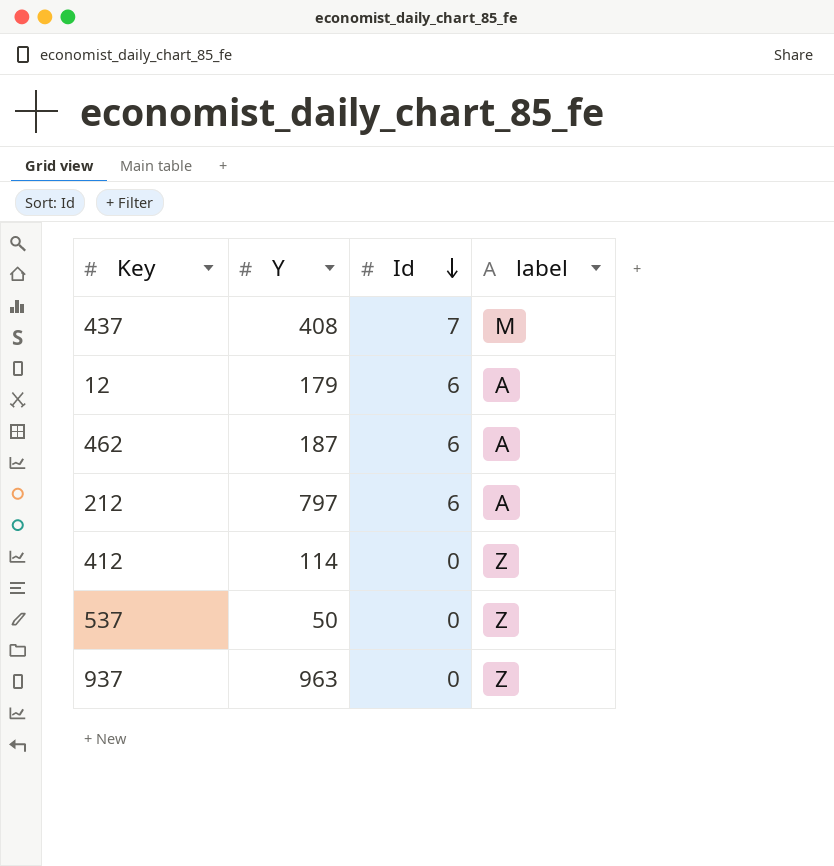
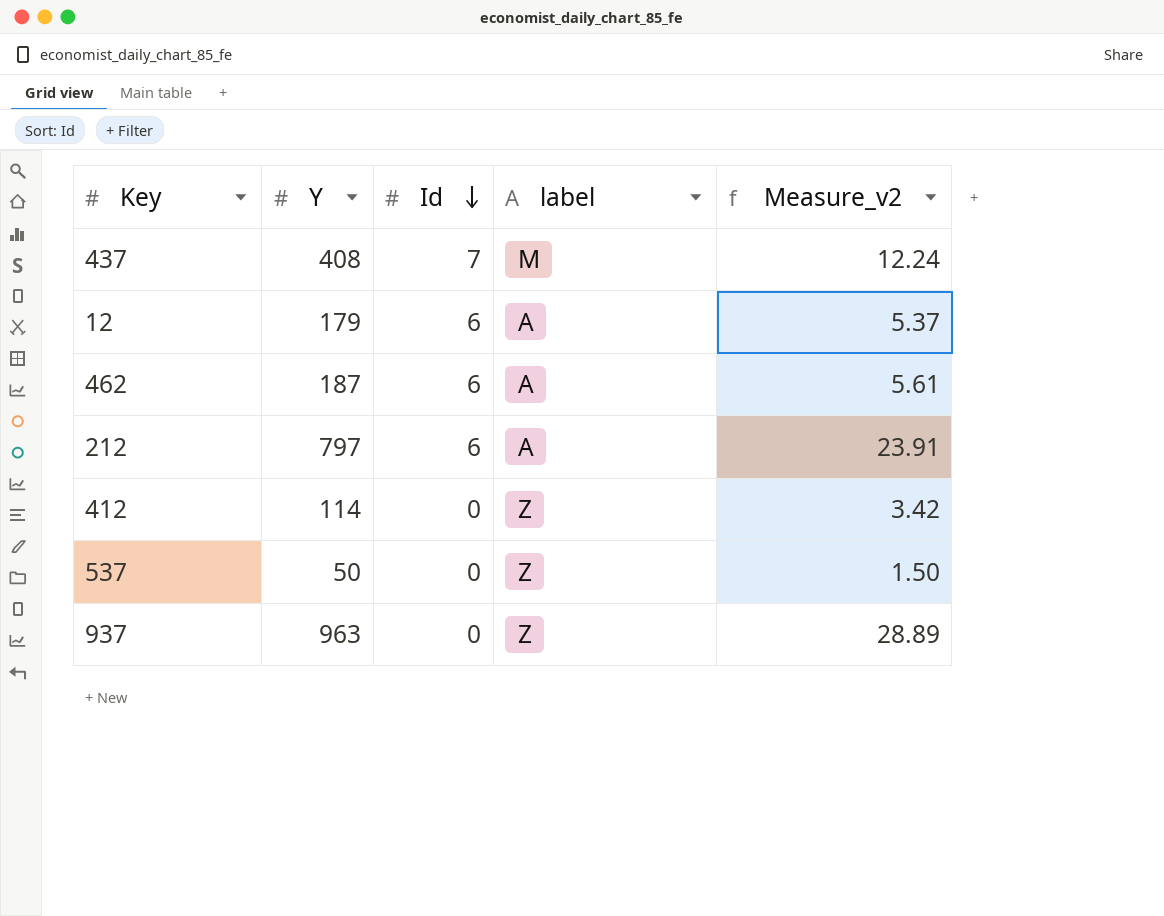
column Measure_v2 | formula: none -> [Y] * 0.03

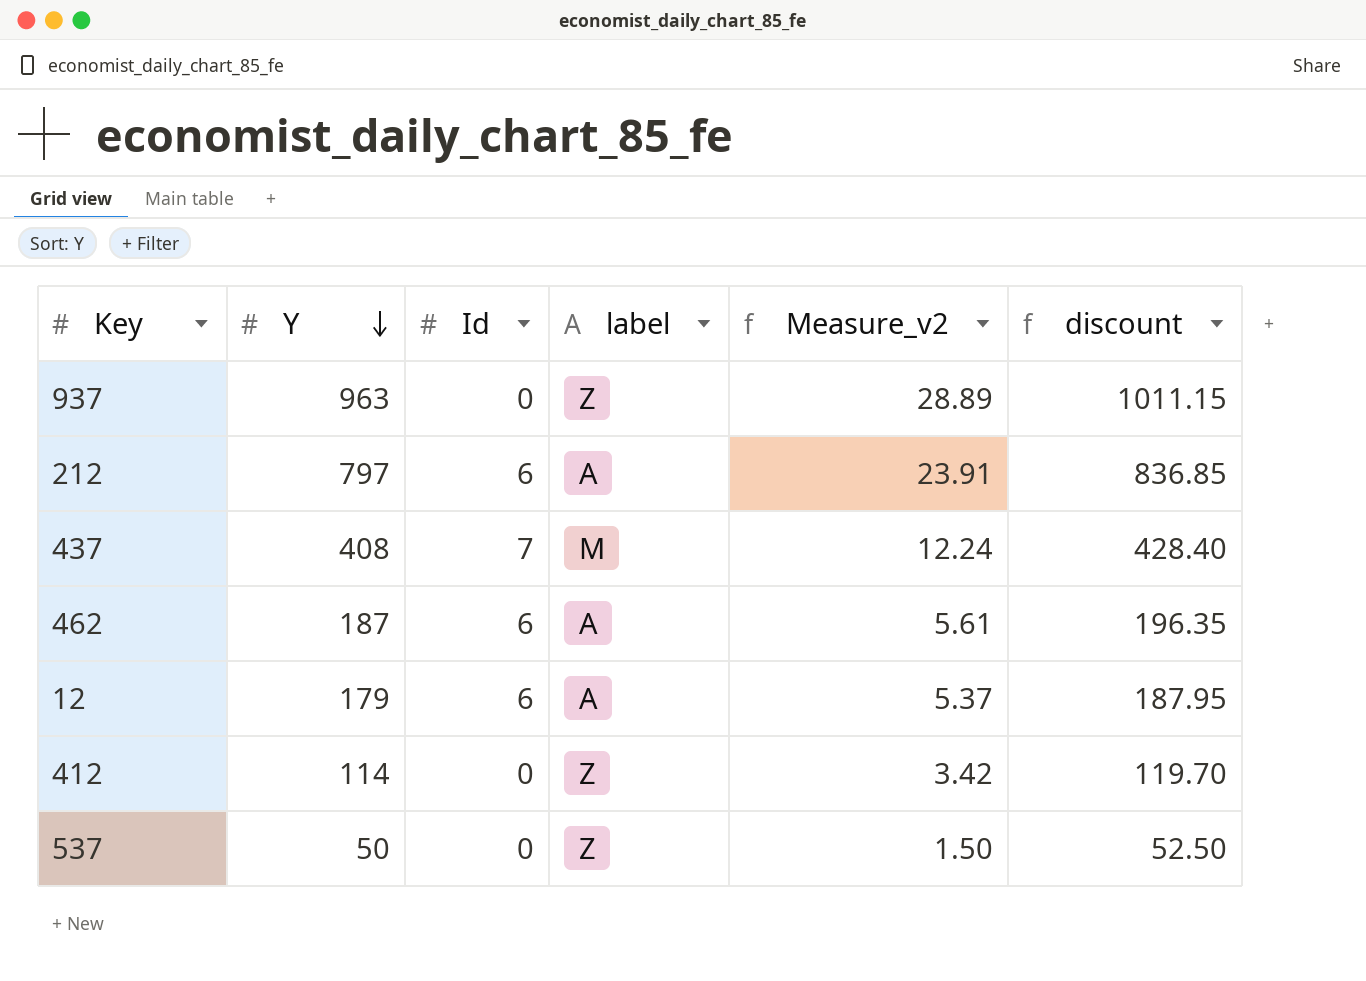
row order: Id descending -> Y descending
column discount | formula: none -> [Y] * 1.05

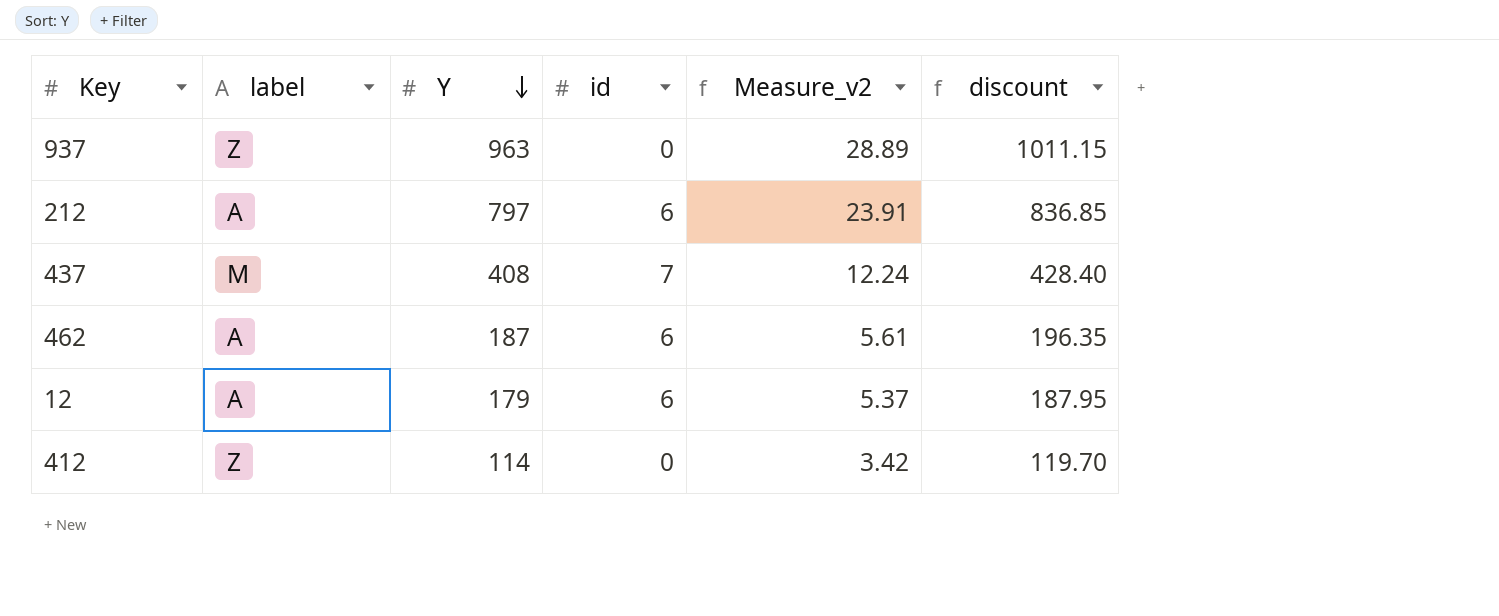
column label | position: 4 -> 2
column name: Id -> id
row 537: 50 | 0 | Z | 1.50 | 52.50 -> none

